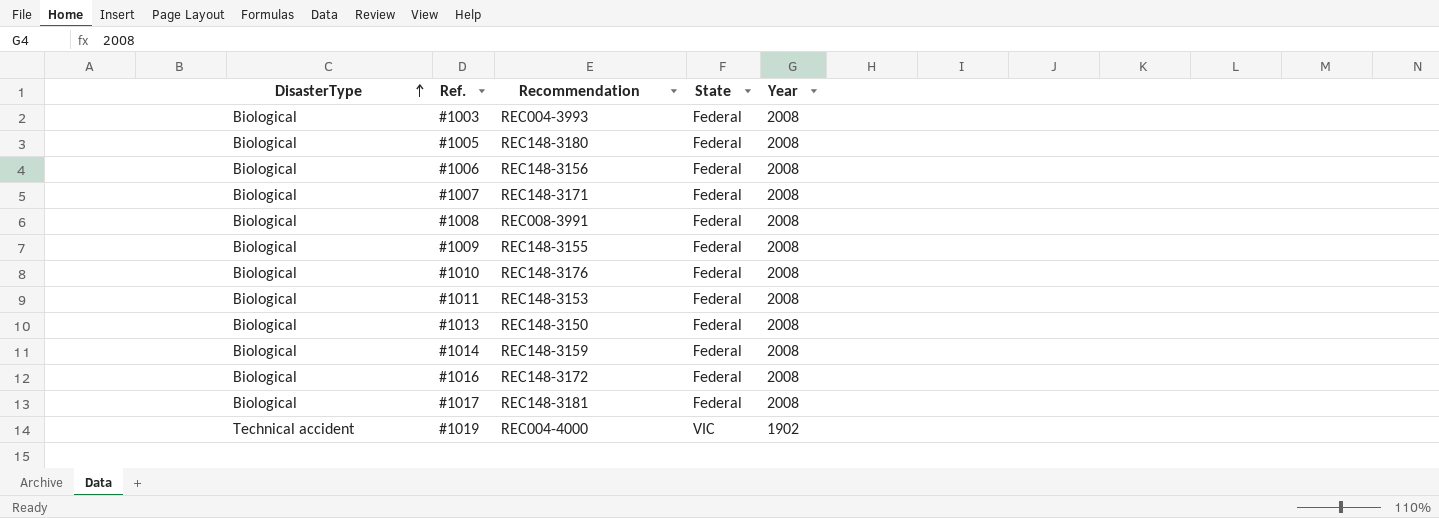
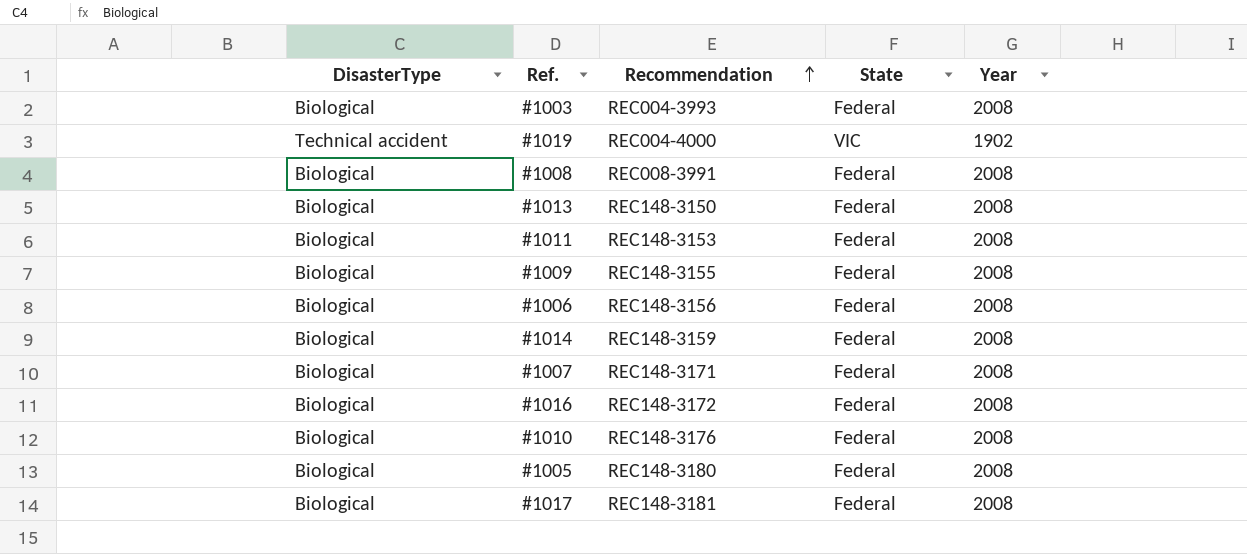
row order: DisasterType ascending -> Recommendation ascending

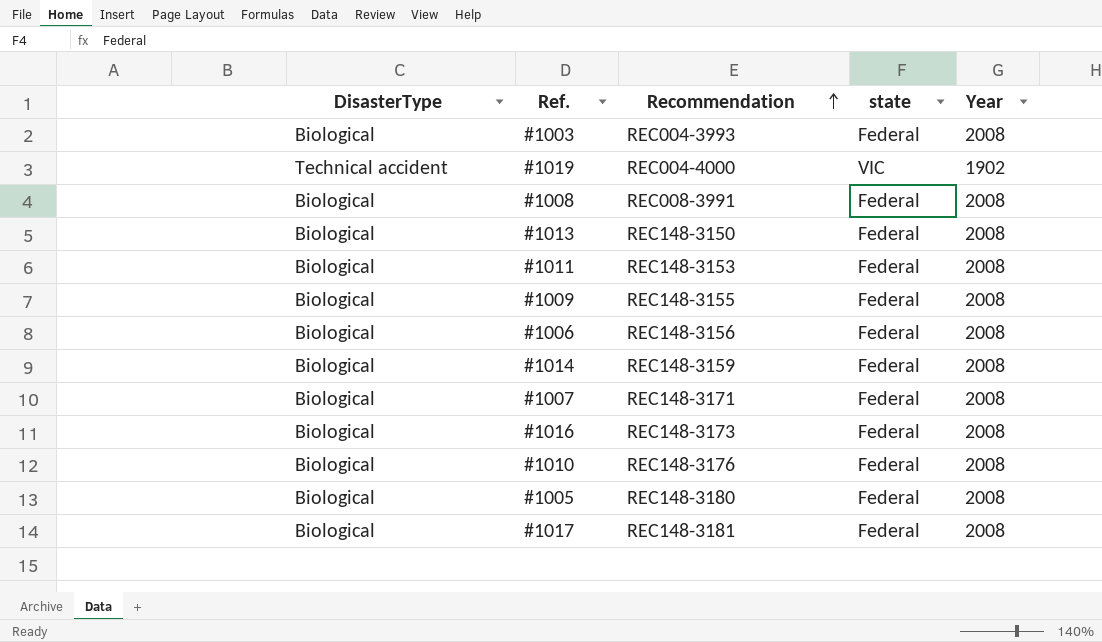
column name: State -> state
#1016 | Recommendation: REC148-3172 -> REC148-3173

